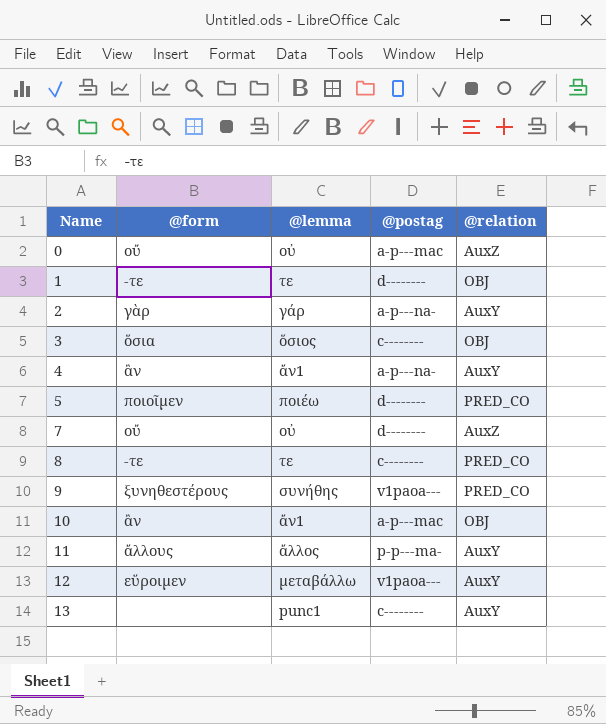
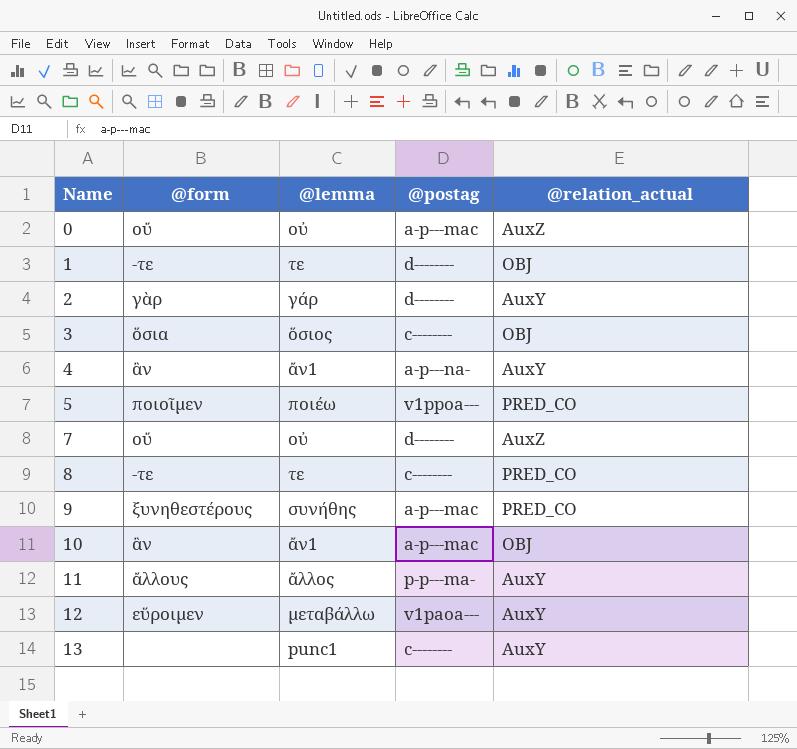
column name: @relation -> @relation_actual
2 | @postag: a-p---na- -> d--------
5 | @postag: d-------- -> v1ppoa---
9 | @postag: v1paoa--- -> a-p---mac

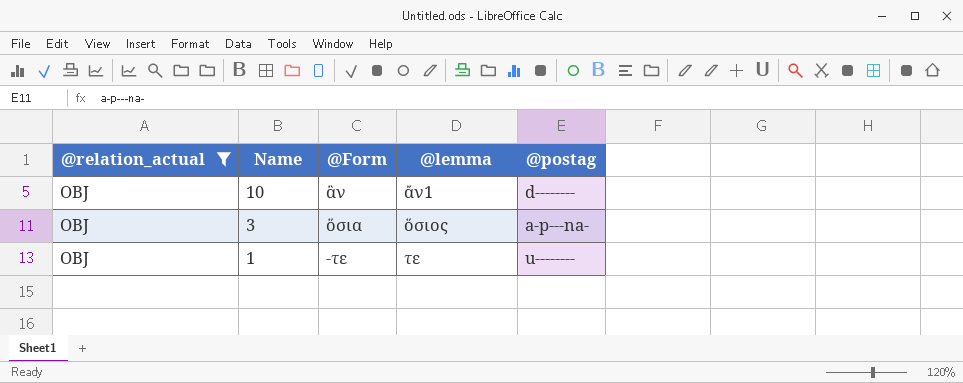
filter: none -> @relation_actual = OBJ
row order: Name ascending -> Name descending
column @relation_actual | position: 5 -> 1
column name: @form -> @Form
10 | @postag: a-p---mac -> d--------
3 | @postag: c-------- -> a-p---na-
1 | @postag: d-------- -> u--------

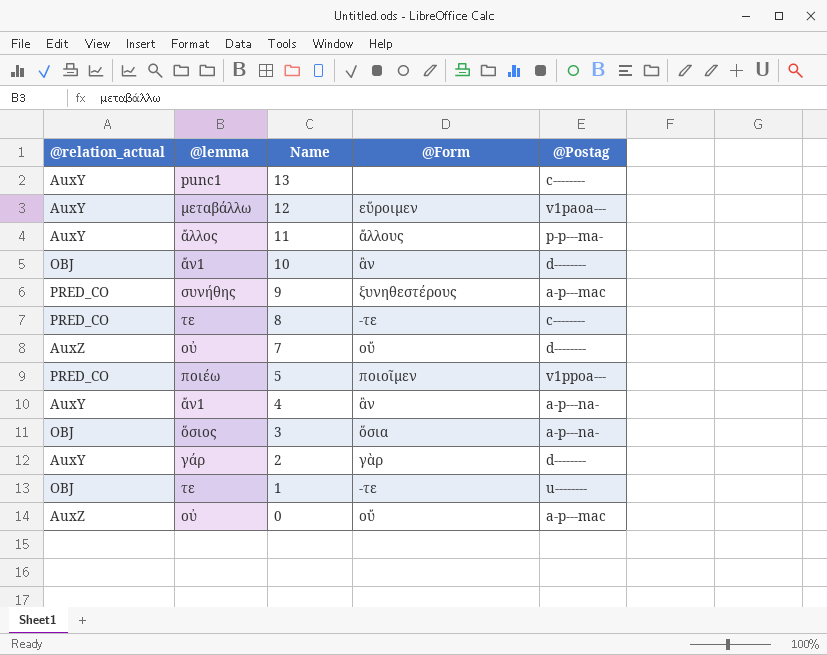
filter: @relation_actual = OBJ -> none
column @lemma | position: 4 -> 2
column name: @postag -> @Postag

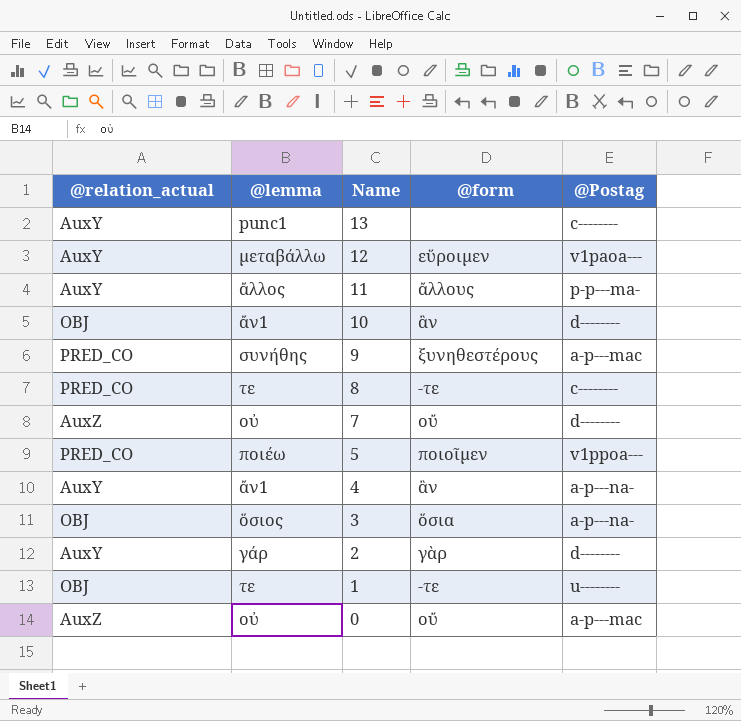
column name: @Form -> @form

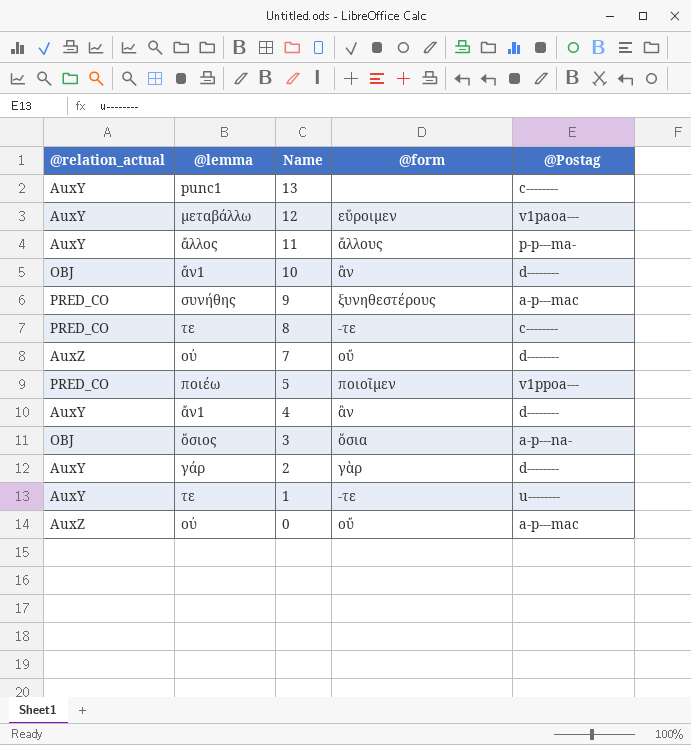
4 | @Postag: a-p---na- -> d--------
1 | @relation_actual: OBJ -> AuxY

